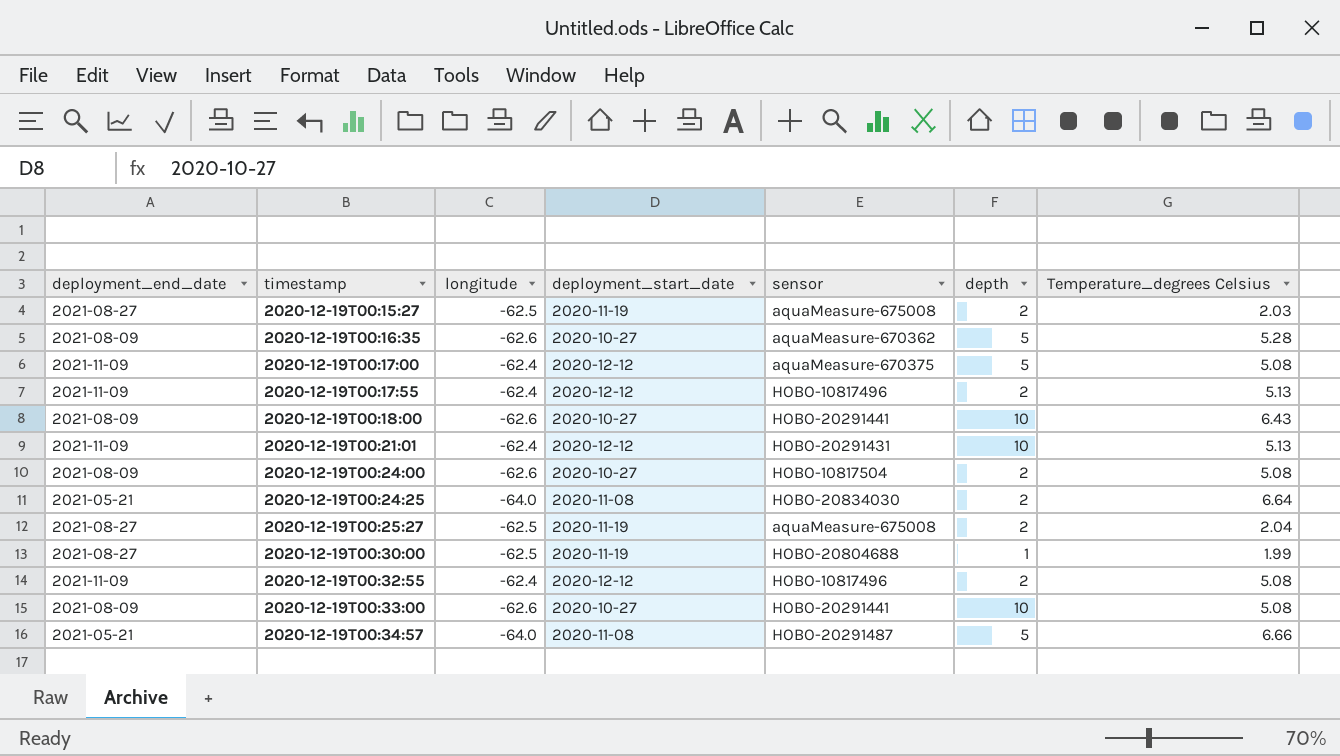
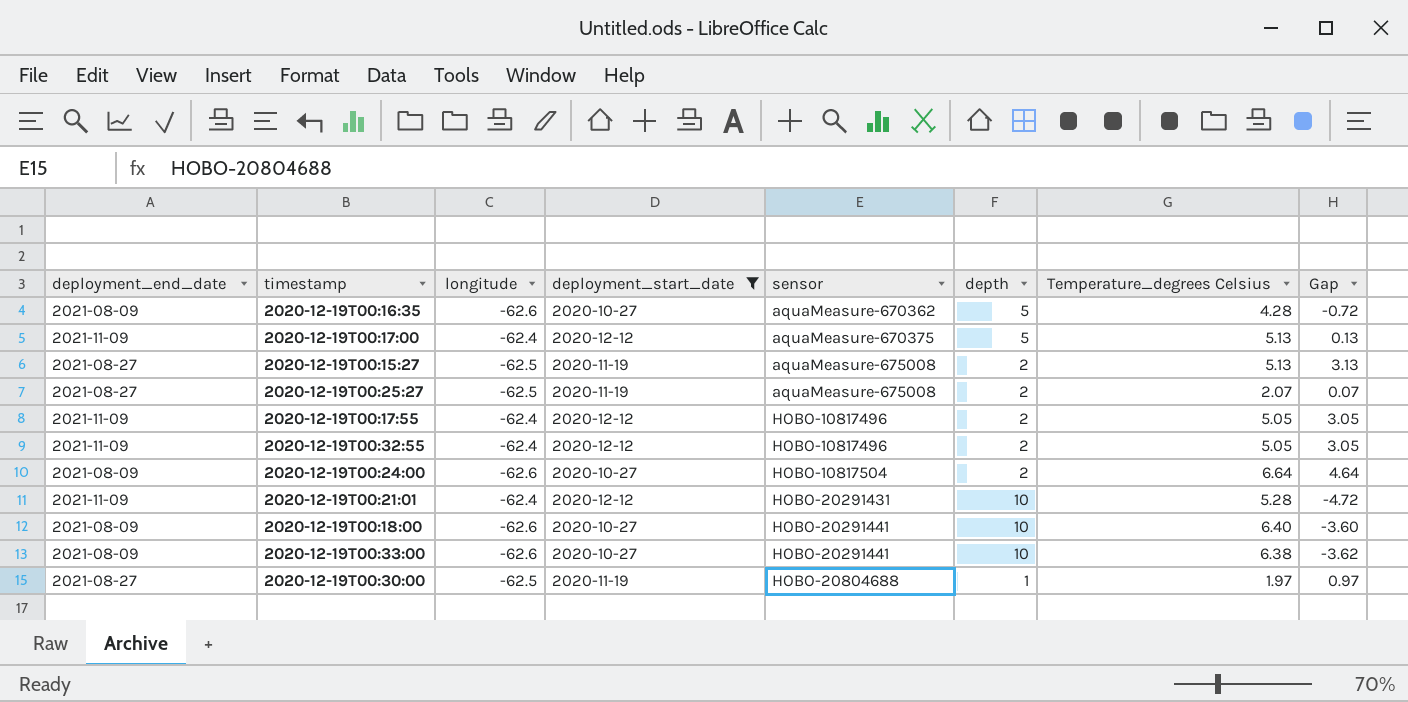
filter: none -> deployment_start_date != 2020-11-08
row order: timestamp ascending -> sensor ascending
column Gap | formula: none -> [Temperature_degrees Celsius] - [depth]
2020-12-19T00:16:35 | Temperature_degrees Celsius: 5.28 -> 4.28
2020-12-19T00:17:00 | Temperature_degrees Celsius: 5.08 -> 5.13
2020-12-19T00:15:27 | Temperature_degrees Celsius: 2.03 -> 5.13
2020-12-19T00:25:27 | Temperature_degrees Celsius: 2.04 -> 2.07
2020-12-19T00:17:55 | Temperature_degrees Celsius: 5.13 -> 5.05
2020-12-19T00:32:55 | Temperature_degrees Celsius: 5.08 -> 5.05
2020-12-19T00:24:00 | Temperature_degrees Celsius: 5.08 -> 6.64
2020-12-19T00:21:01 | Temperature_degrees Celsius: 5.13 -> 5.28
2020-12-19T00:18:00 | Temperature_degrees Celsius: 6.43 -> 6.40
2020-12-19T00:33:00 | Temperature_degrees Celsius: 5.08 -> 6.38
2020-12-19T00:30:00 | Temperature_degrees Celsius: 1.99 -> 1.97

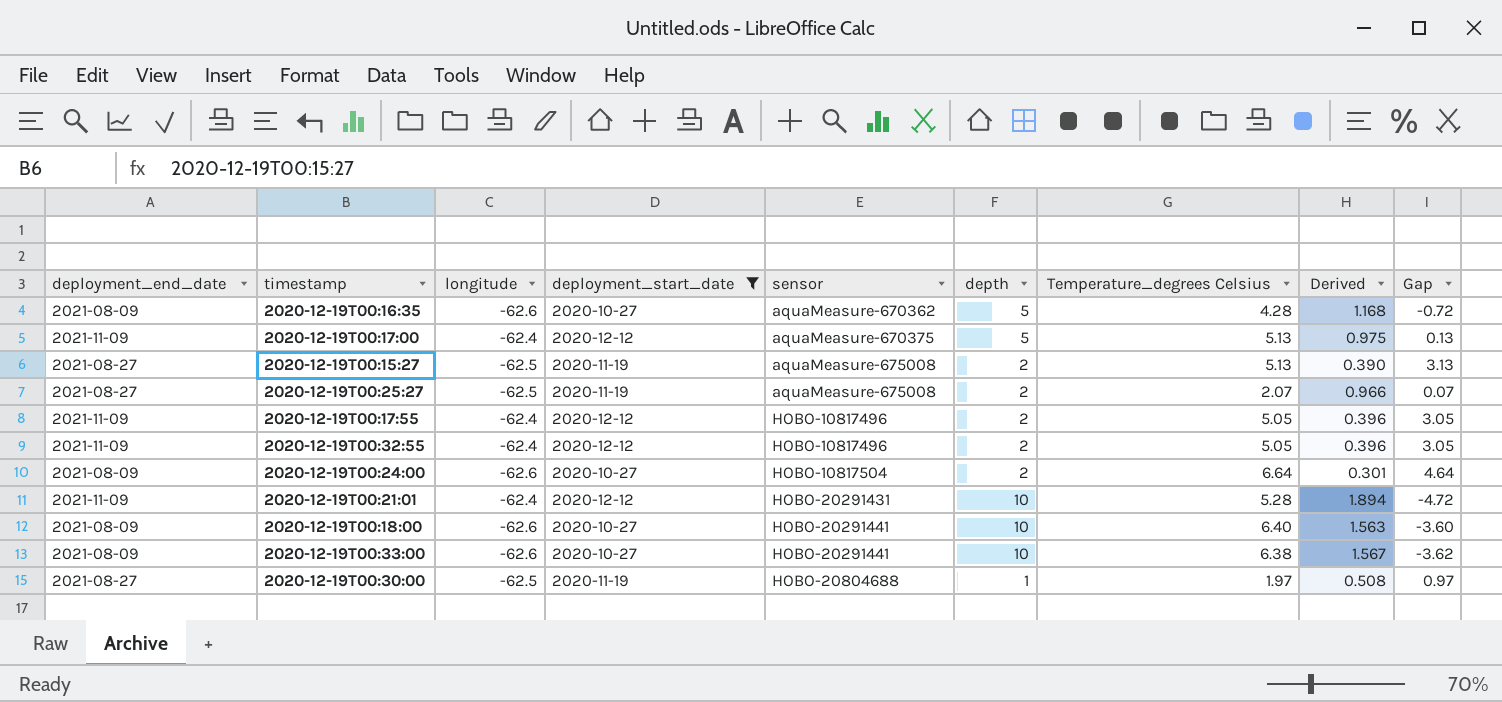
column Derived | formula: none -> [depth] / [Temperature_degrees Celsius]

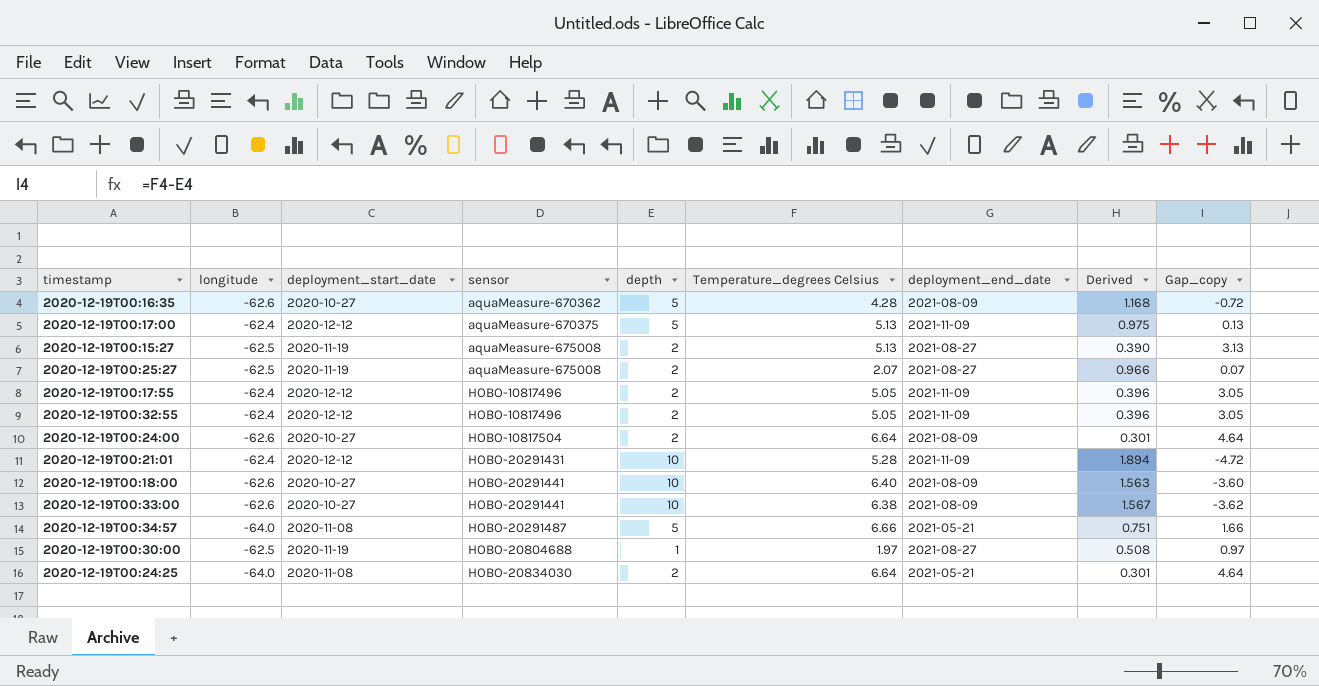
filter: deployment_start_date != 2020-11-08 -> none
column deployment_end_date | position: 1 -> 7
column name: Gap -> Gap_copy

